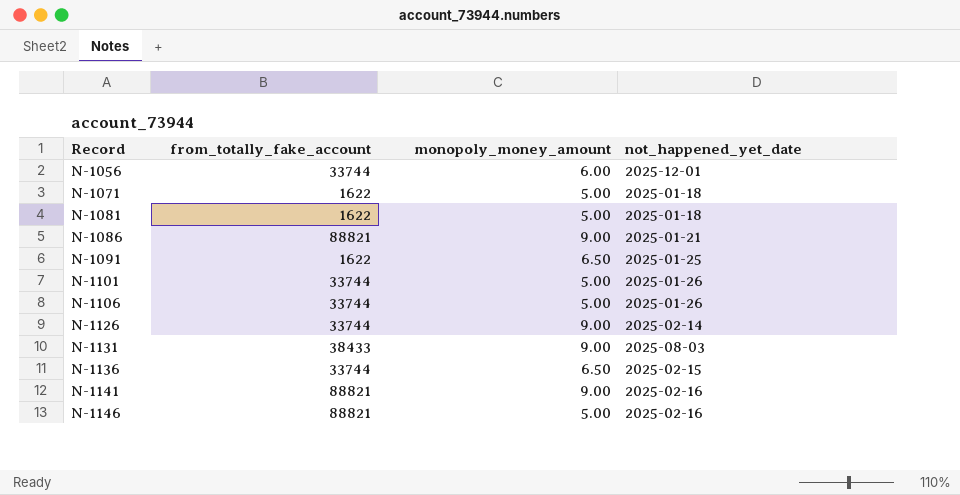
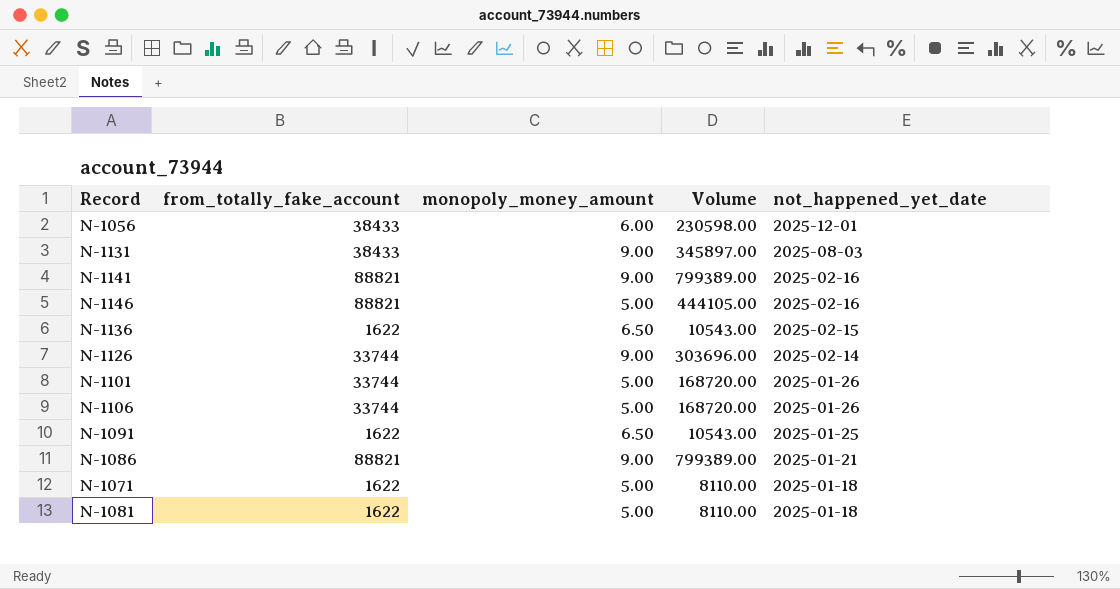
row order: Record ascending -> not_happened_yet_date descending
column Volume | formula: none -> [from_totally_fake_account] * [monopoly_money_amount]
N-1056 | from_totally_fake_account: 33744 -> 38433
N-1136 | from_totally_fake_account: 33744 -> 1622

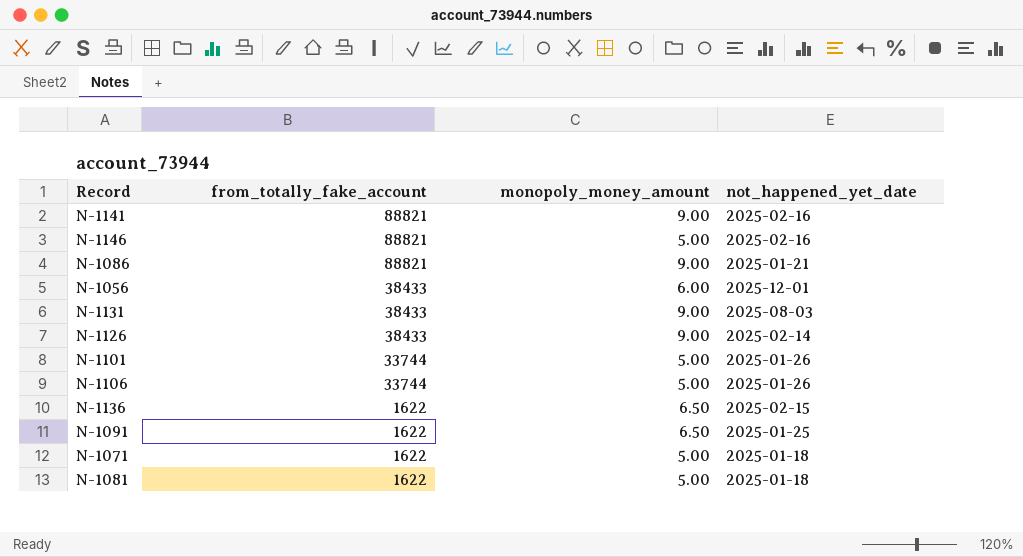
row order: not_happened_yet_date descending -> from_totally_fake_account descending
column Volume | formula: [from_totally_fake_account] * [monopoly_money_amount] -> none
N-1126 | from_totally_fake_account: 33744 -> 38433

